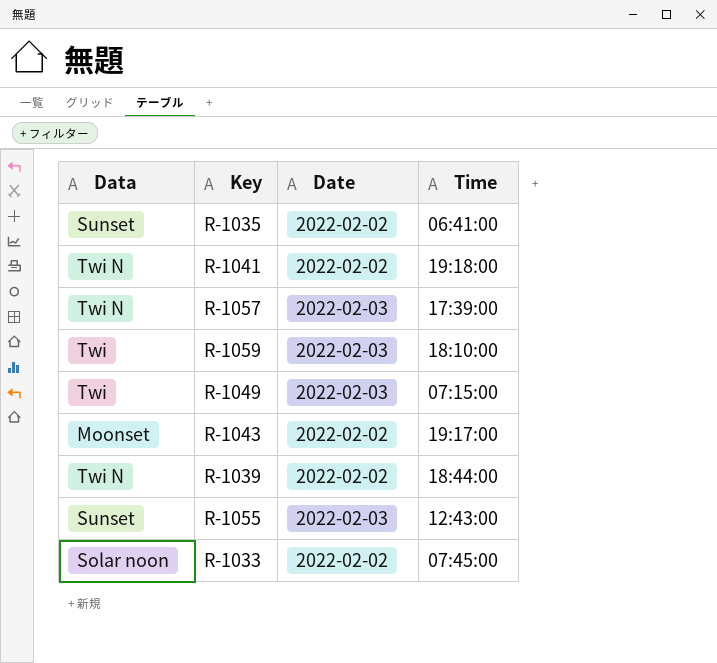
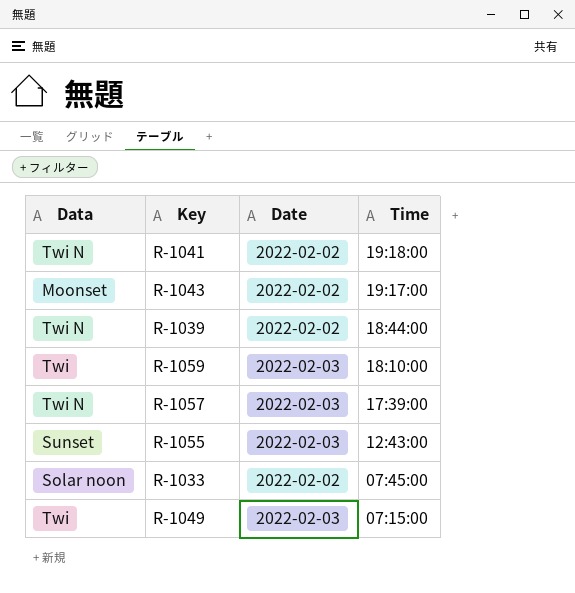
row order: none -> Time descending
row R-1035: Sunset | 2022-02-02 | 06:41:00 -> none

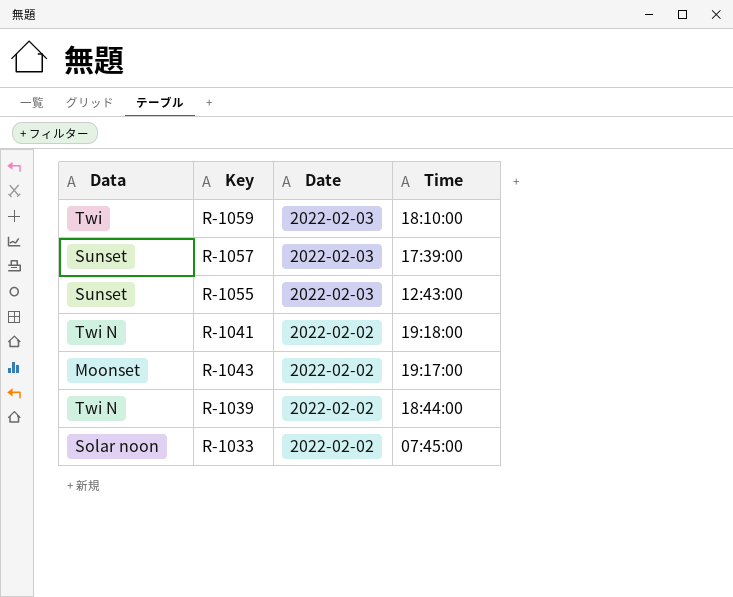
row order: Time descending -> Date descending
row R-1049: Twi | 2022-02-03 | 07:15:00 -> none
R-1057 | Data: Twi N -> Sunset

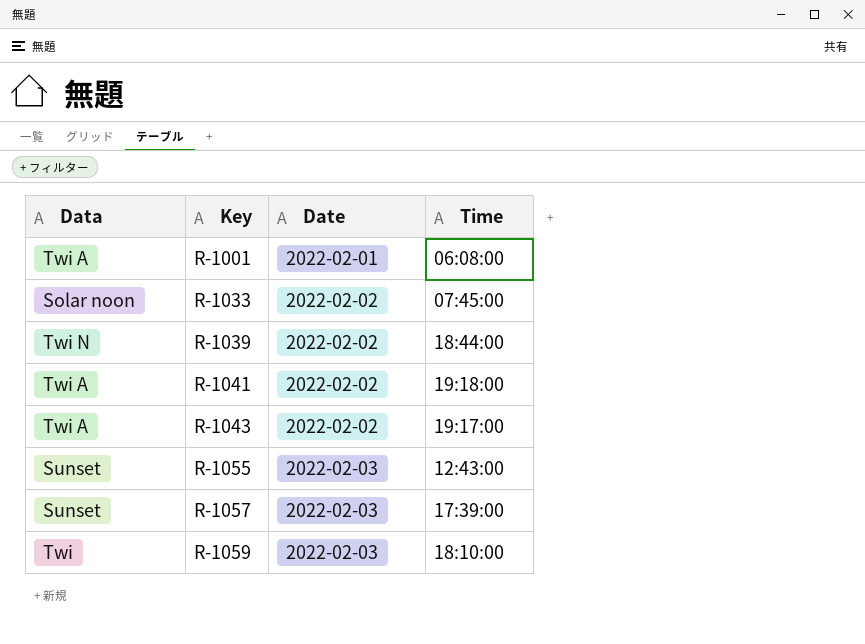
row order: Date descending -> Key ascending
row R-1001: none -> Twi A | 2022-02-01 | 06:08:00
R-1041 | Data: Twi N -> Twi A
R-1043 | Data: Moonset -> Twi A

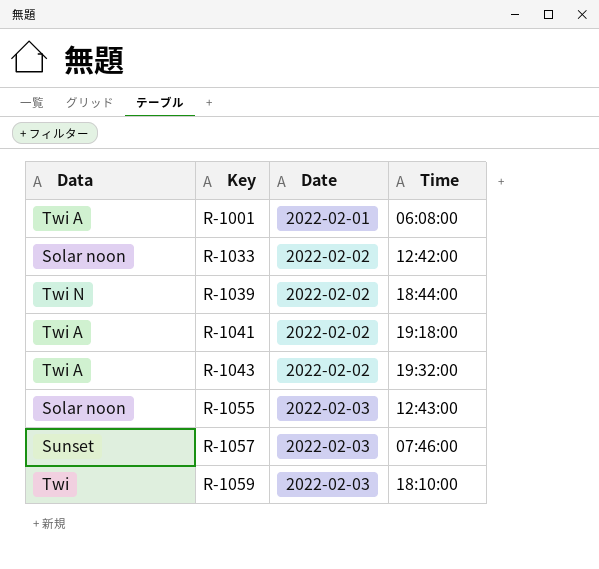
R-1033 | Time: 07:45:00 -> 12:42:00
R-1043 | Time: 19:17:00 -> 19:32:00
R-1055 | Data: Sunset -> Solar noon
R-1057 | Time: 17:39:00 -> 07:46:00

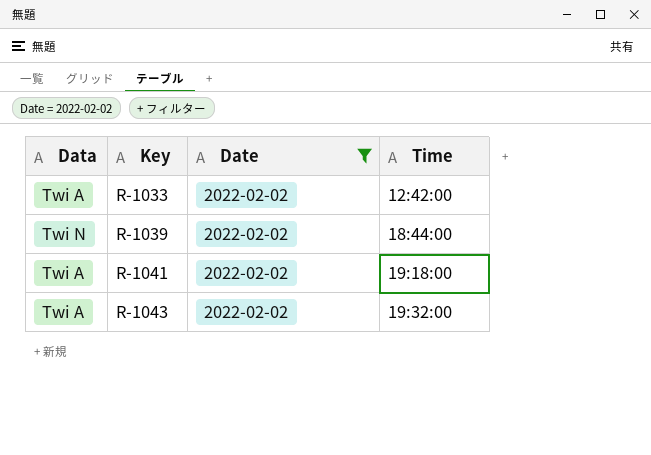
filter: none -> Date = 2022-02-02
R-1033 | Data: Solar noon -> Twi A

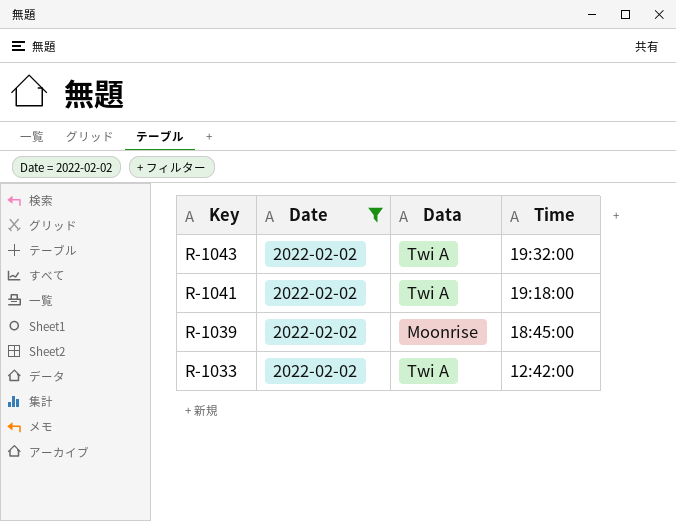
row order: Key ascending -> Key descending
column Data | position: 1 -> 3
R-1039 | Data: Twi N -> Moonrise
R-1039 | Time: 18:44:00 -> 18:45:00

